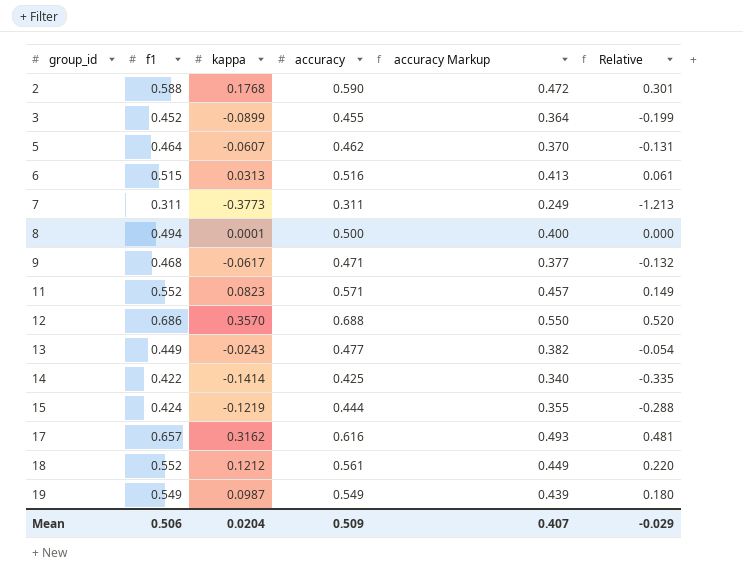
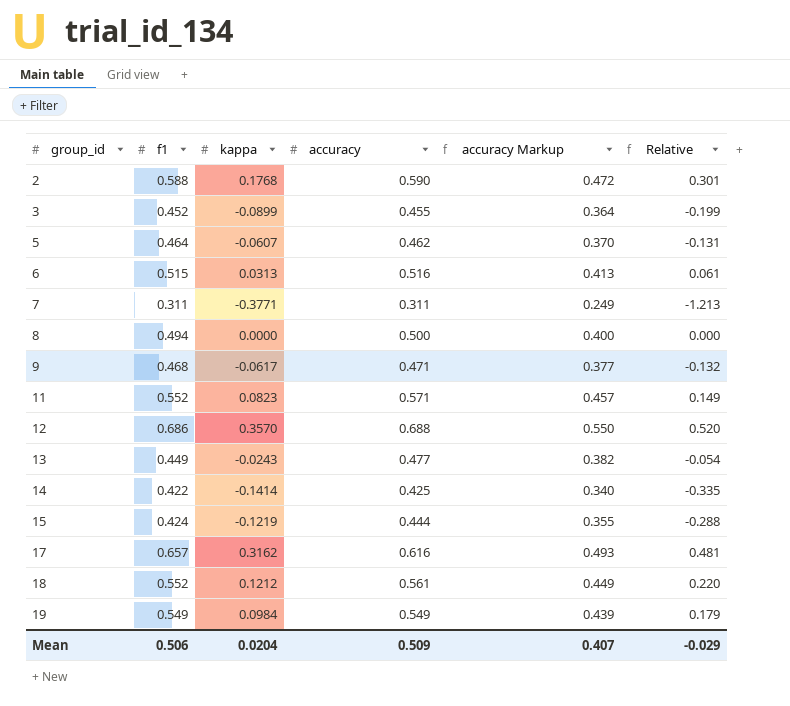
7 | kappa: -0.3773 -> -0.3771
8 | kappa: 0.0001 -> 0.0000
19 | kappa: 0.0987 -> 0.0984
19 | Relative: 0.180 -> 0.179

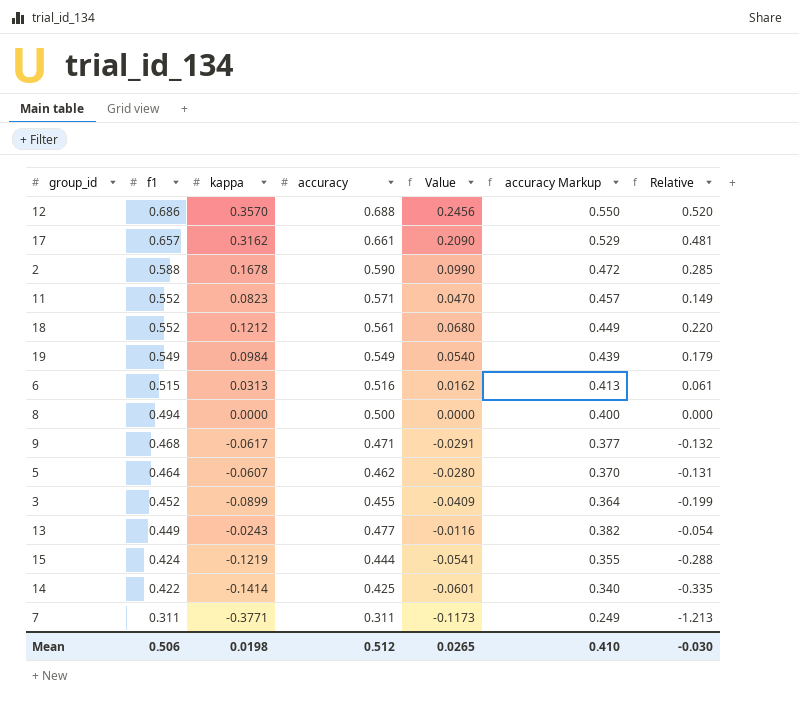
row order: group_id ascending -> f1 descending
column Value | formula: none -> [kappa] * [accuracy]
17 | accuracy: 0.616 -> 0.661
17 | accuracy Markup: 0.493 -> 0.529
2 | kappa: 0.1768 -> 0.1678
2 | Relative: 0.301 -> 0.285
Mean | kappa: 0.0204 -> 0.0198
Mean | accuracy: 0.509 -> 0.512
Mean | accuracy Markup: 0.407 -> 0.410
Mean | Relative: -0.029 -> -0.030

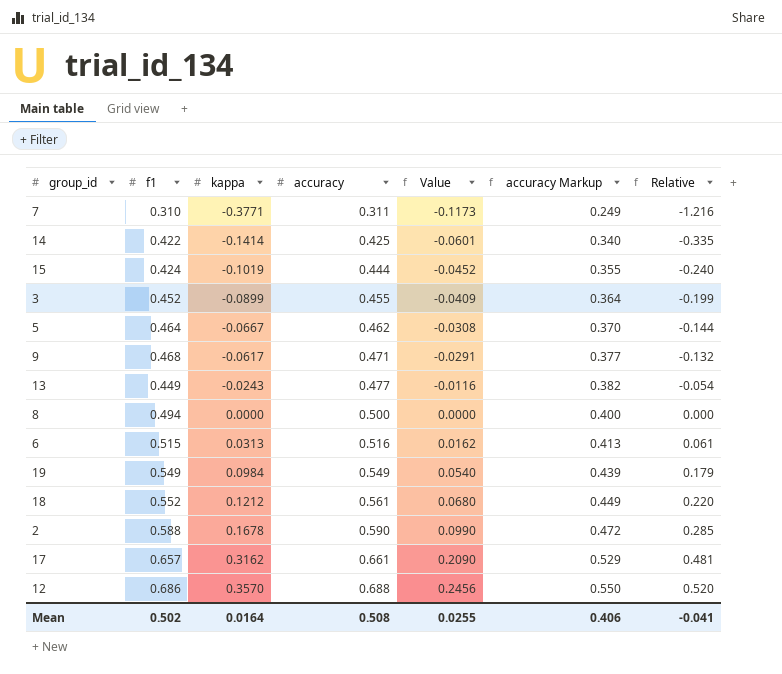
row order: f1 descending -> kappa ascending
row 11: 0.552 | 0.0823 | 0.571 | 0.0470 | 0.457 | 0.149 -> none
7 | f1: 0.311 -> 0.310
7 | Relative: -1.213 -> -1.216
15 | kappa: -0.1219 -> -0.1019
15 | Value: -0.0541 -> -0.0452
15 | Relative: -0.288 -> -0.240
5 | kappa: -0.0607 -> -0.0667
5 | Value: -0.0280 -> -0.0308
5 | Relative: -0.131 -> -0.144
Mean | f1: 0.506 -> 0.502
Mean | kappa: 0.0198 -> 0.0164
Mean | accuracy: 0.512 -> 0.508
Mean | Value: 0.0265 -> 0.0255
Mean | accuracy Markup: 0.410 -> 0.406
Mean | Relative: -0.030 -> -0.041

